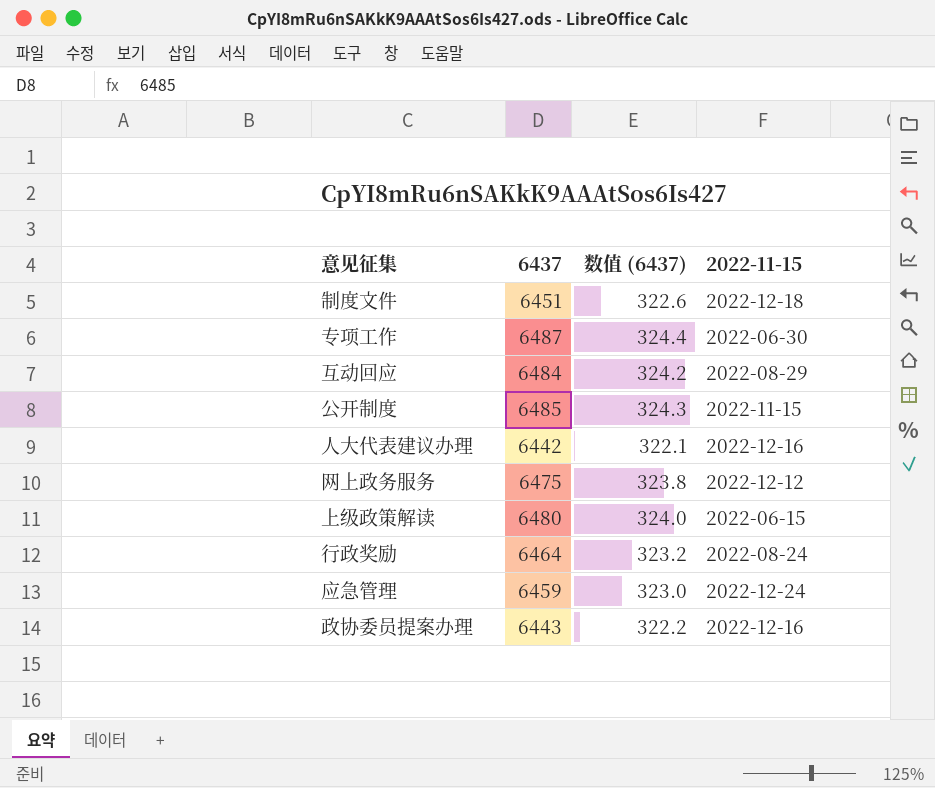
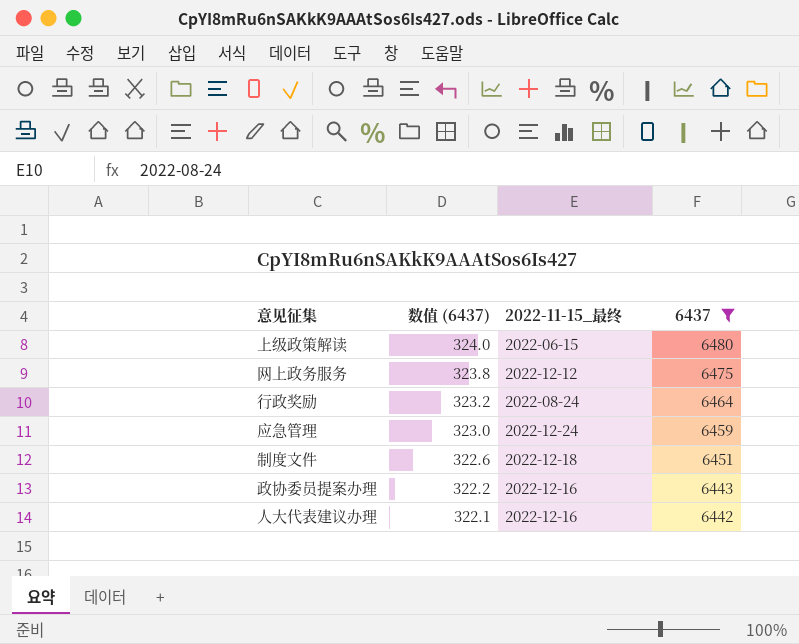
filter: none -> 6437 <= 6480
row order: none -> 数值 (6437) descending
column name: 2022-11-15 -> 2022-11-15_最终
column 6437 | position: 2 -> 4

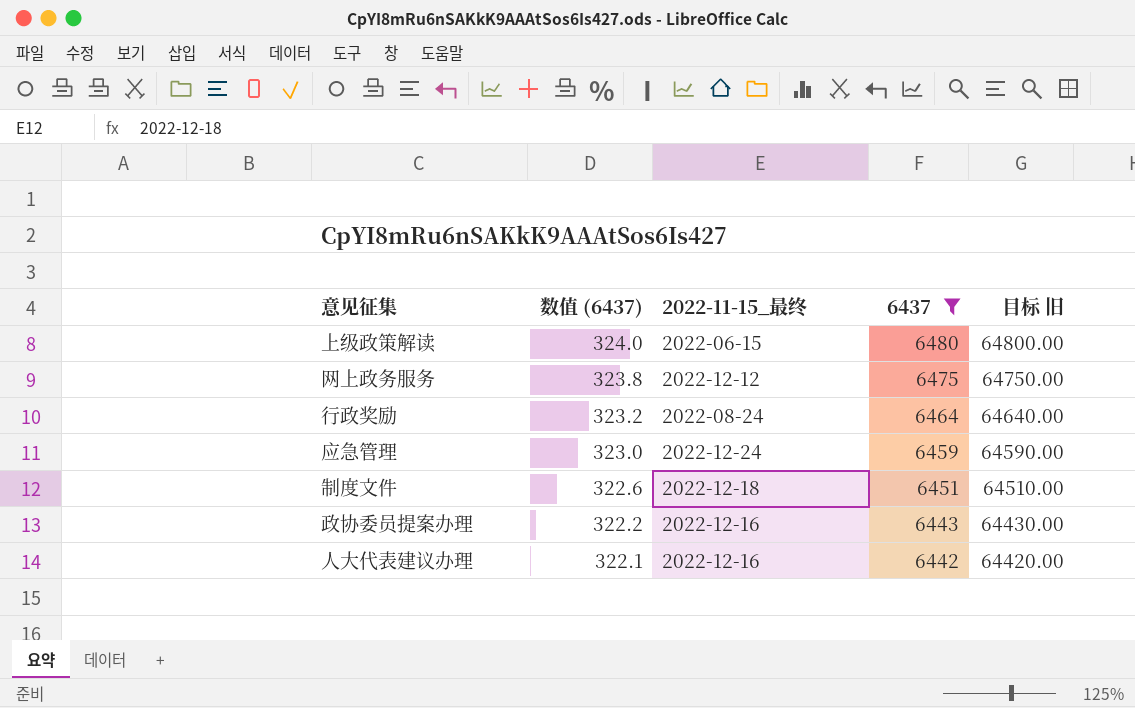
column 目标 旧 | formula: none -> [6437] * 10

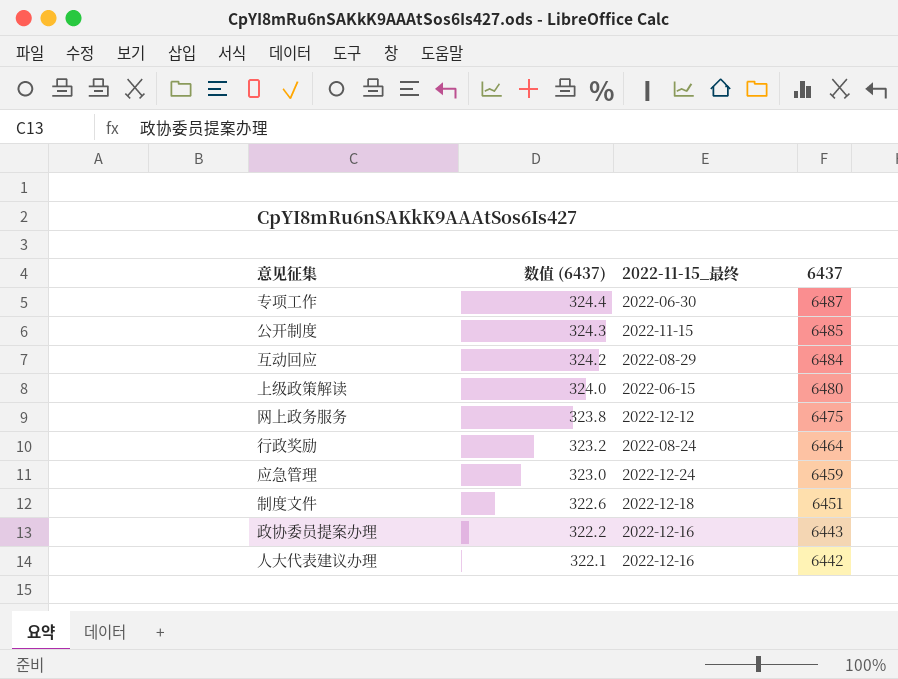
filter: 6437 <= 6480 -> none
column 目标 旧 | formula: [6437] * 10 -> none

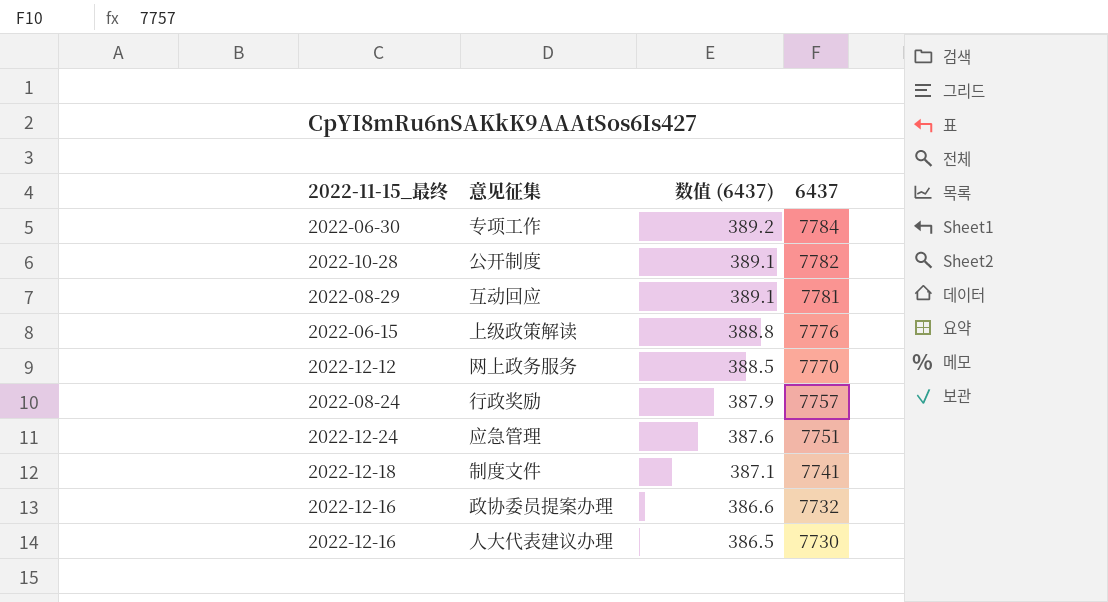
column 2022-11-15_最终 | position: 3 -> 1
专项工作 | 数值 (6437): 324.4 -> 389.2
专项工作 | 6437: 6487 -> 7784
公开制度 | 2022-11-15_最终: 2022-11-15 -> 2022-10-28
公开制度 | 数值 (6437): 324.3 -> 389.1
公开制度 | 6437: 6485 -> 7782
互动回应 | 数值 (6437): 324.2 -> 389.1
互动回应 | 6437: 6484 -> 7781
上级政策解读 | 数值 (6437): 324.0 -> 388.8
上级政策解读 | 6437: 6480 -> 7776
网上政务服务 | 数值 (6437): 323.8 -> 388.5
网上政务服务 | 6437: 6475 -> 7770
行政奖励 | 数值 (6437): 323.2 -> 387.9
行政奖励 | 6437: 6464 -> 7757
应急管理 | 数值 (6437): 323.0 -> 387.6
应急管理 | 6437: 6459 -> 7751
制度文件 | 数值 (6437): 322.6 -> 387.1
制度文件 | 6437: 6451 -> 7741
政协委员提案办理 | 数值 (6437): 322.2 -> 386.6
政协委员提案办理 | 6437: 6443 -> 7732
人大代表建议办理 | 数值 (6437): 322.1 -> 386.5
人大代表建议办理 | 6437: 6442 -> 7730

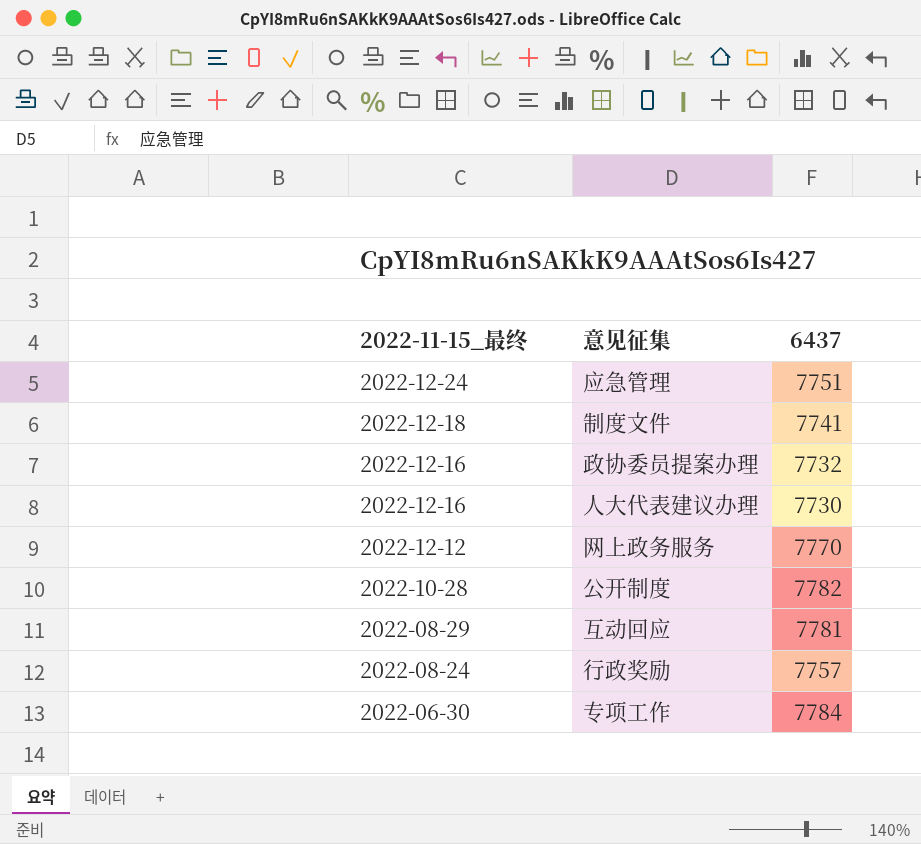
row order: 数值 (6437) descending -> 2022-11-15_最终 descending
column 数值 (6437) | formula: [6437] * 0.05 -> none
row 上级政策解读: 2022-06-15 | 388.8 | 7776 -> none

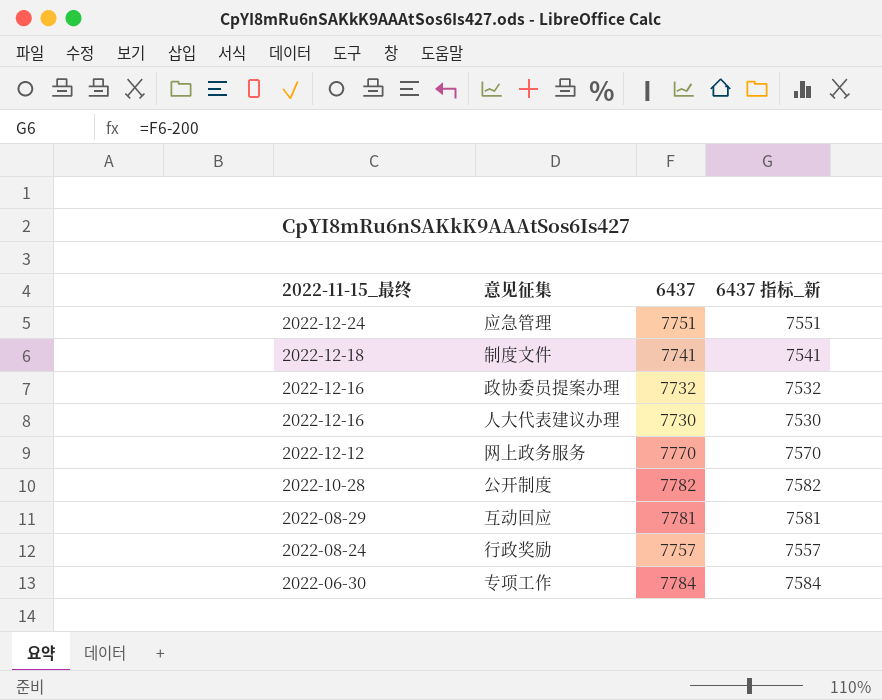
column 6437 指标_新 | formula: none -> [6437] - 200

